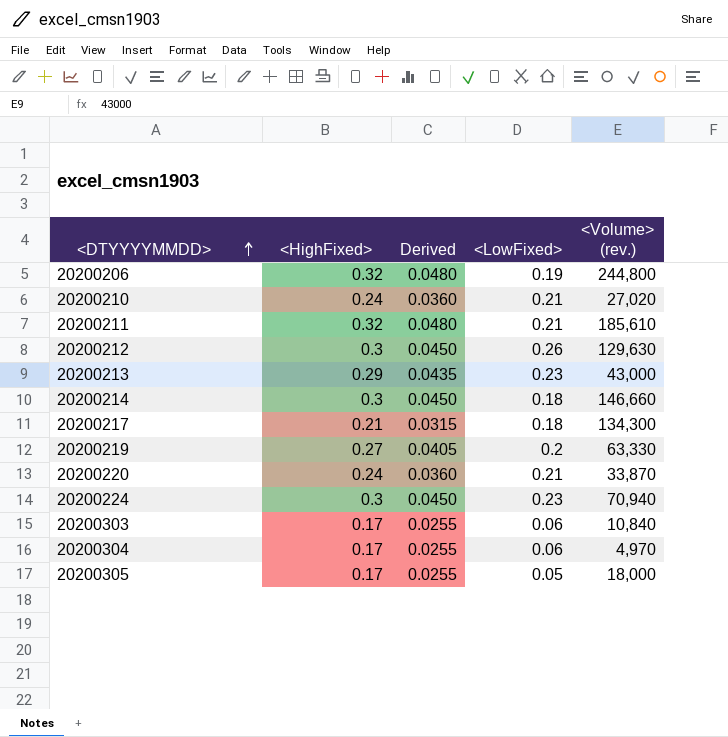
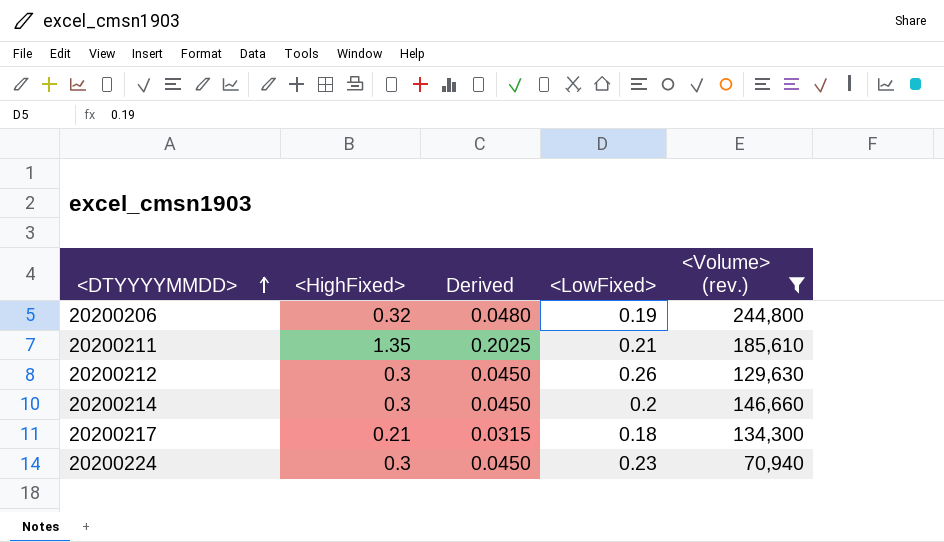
filter: none -> <Volume> (rev.) >= 70,940
20200211 | <HighFixed>: 0.32 -> 1.35
20200211 | Derived: 0.0480 -> 0.2025
20200214 | <LowFixed>: 0.18 -> 0.2

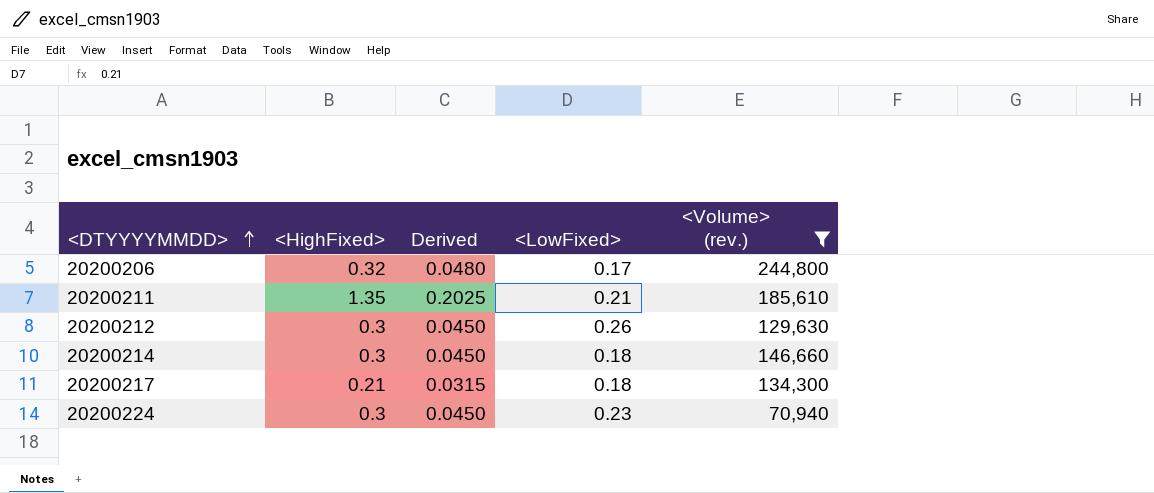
20200206 | <LowFixed>: 0.19 -> 0.17
20200214 | <LowFixed>: 0.2 -> 0.18

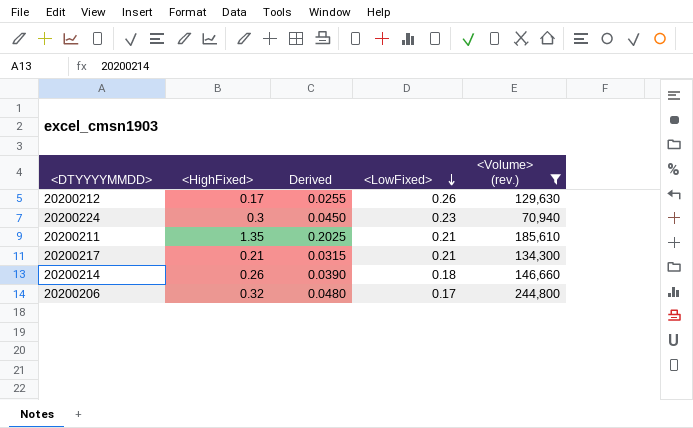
row order: <DTYYYYMMDD> ascending -> <LowFixed> descending
20200212 | <HighFixed>: 0.3 -> 0.17
20200212 | Derived: 0.0450 -> 0.0255
20200217 | <LowFixed>: 0.18 -> 0.21
20200214 | <HighFixed>: 0.3 -> 0.26
20200214 | Derived: 0.0450 -> 0.0390

